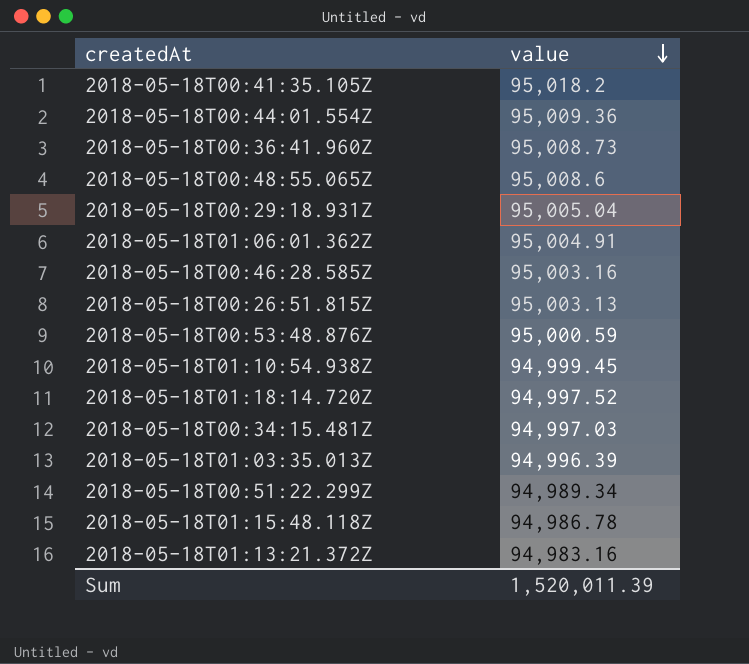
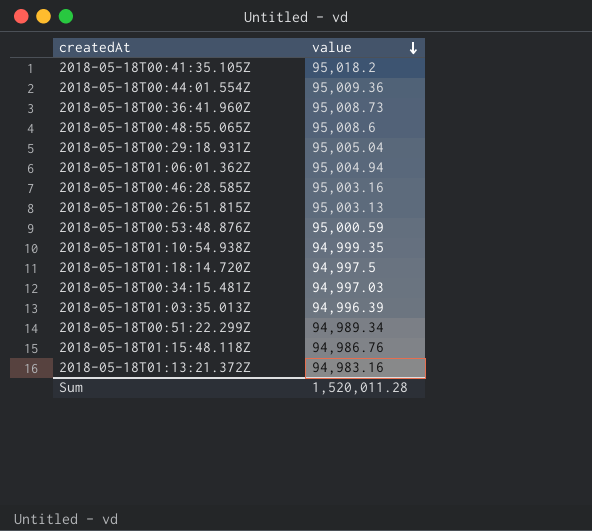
2018-05-18T01:06:01.362Z | value: 95,004.91 -> 95,004.94
2018-05-18T01:10:54.938Z | value: 94,999.45 -> 94,999.35
2018-05-18T01:18:14.720Z | value: 94,997.52 -> 94,997.5
2018-05-18T01:15:48.118Z | value: 94,986.78 -> 94,986.76
Sum | value: 1,520,011.39 -> 1,520,011.28

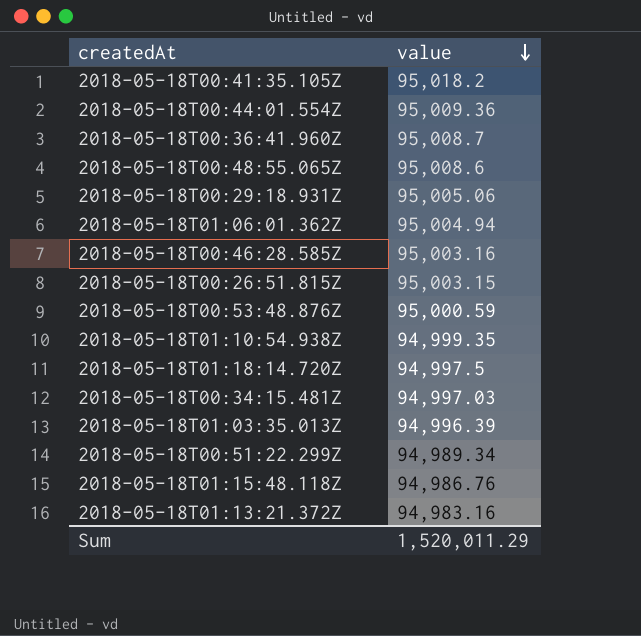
2018-05-18T00:36:41.960Z | value: 95,008.73 -> 95,008.7
2018-05-18T00:29:18.931Z | value: 95,005.04 -> 95,005.06
2018-05-18T00:26:51.815Z | value: 95,003.13 -> 95,003.15
Sum | value: 1,520,011.28 -> 1,520,011.29

